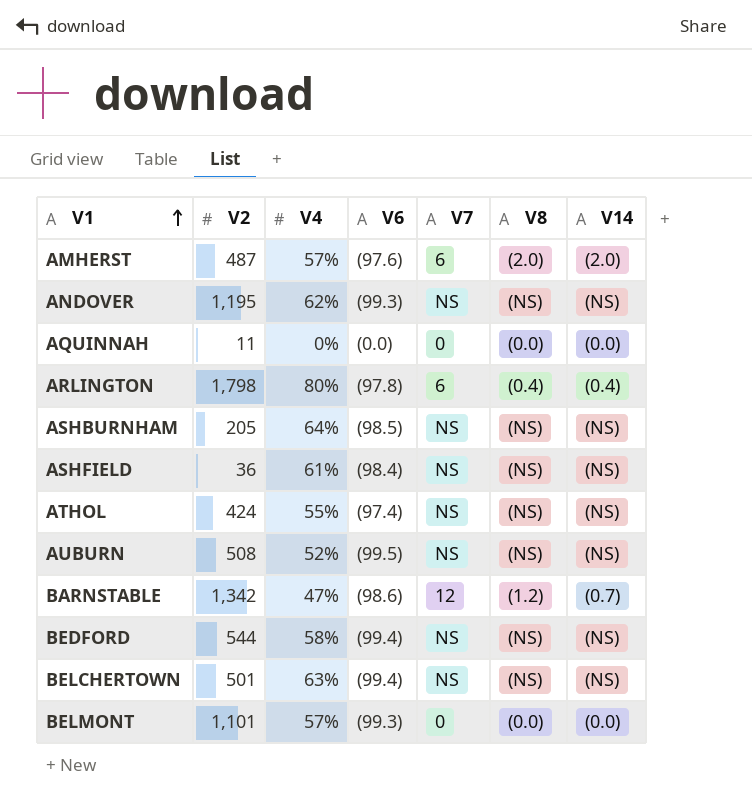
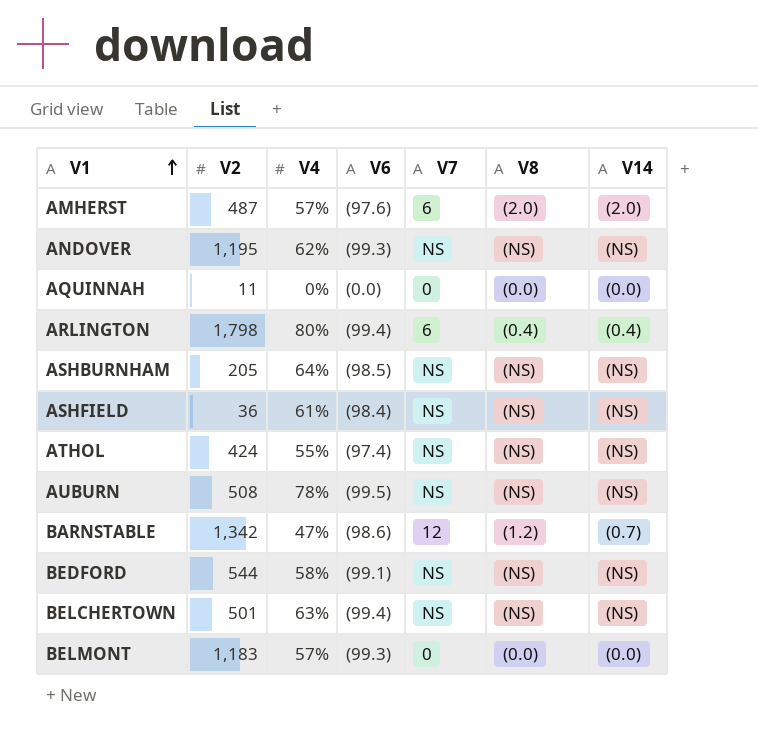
ARLINGTON | V6: (97.8) -> (99.4)
AUBURN | V4: 52% -> 78%
BEDFORD | V6: (99.4) -> (99.1)
BELMONT | V2: 1,101 -> 1,183

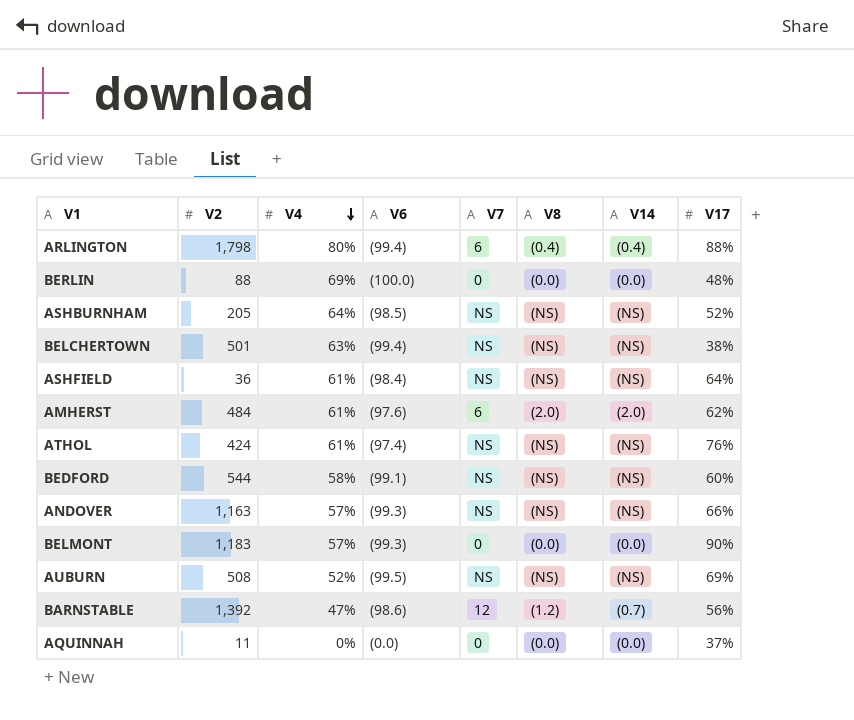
row order: V1 ascending -> V4 descending
column V17 | position: none -> 8
row BERLIN: none -> 88 | 69% | (100.0) | 0 | (0.0) | (0.0) | 48%
AMHERST | V2: 487 -> 484
AMHERST | V4: 57% -> 61%
ATHOL | V4: 55% -> 61%
ANDOVER | V2: 1,195 -> 1,163
ANDOVER | V4: 62% -> 57%
AUBURN | V4: 78% -> 52%
BARNSTABLE | V2: 1,342 -> 1,392

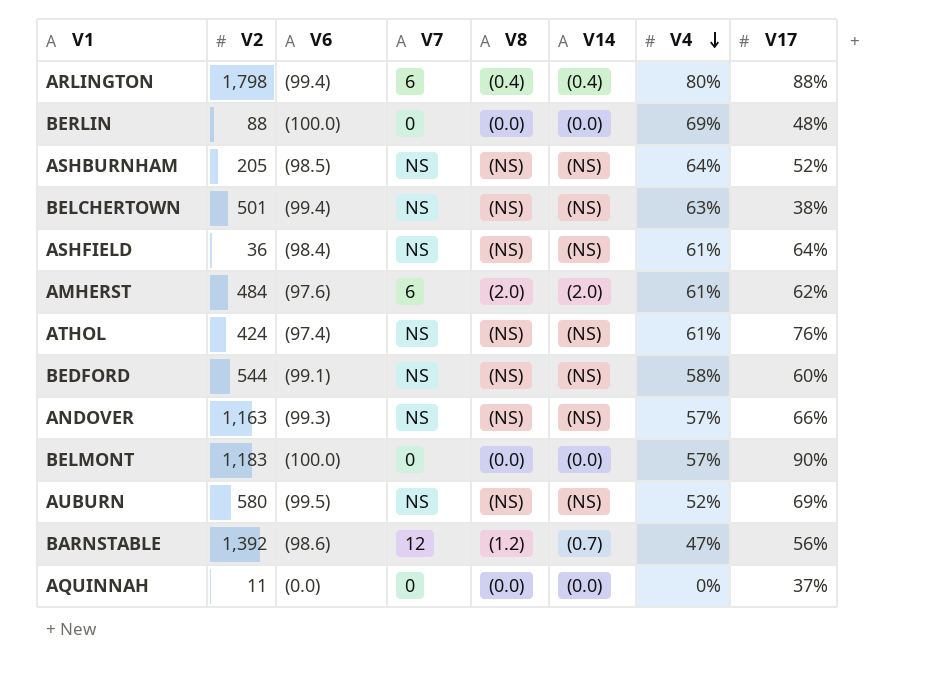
column V4 | position: 3 -> 7
BELMONT | V6: (99.3) -> (100.0)
AUBURN | V2: 508 -> 580

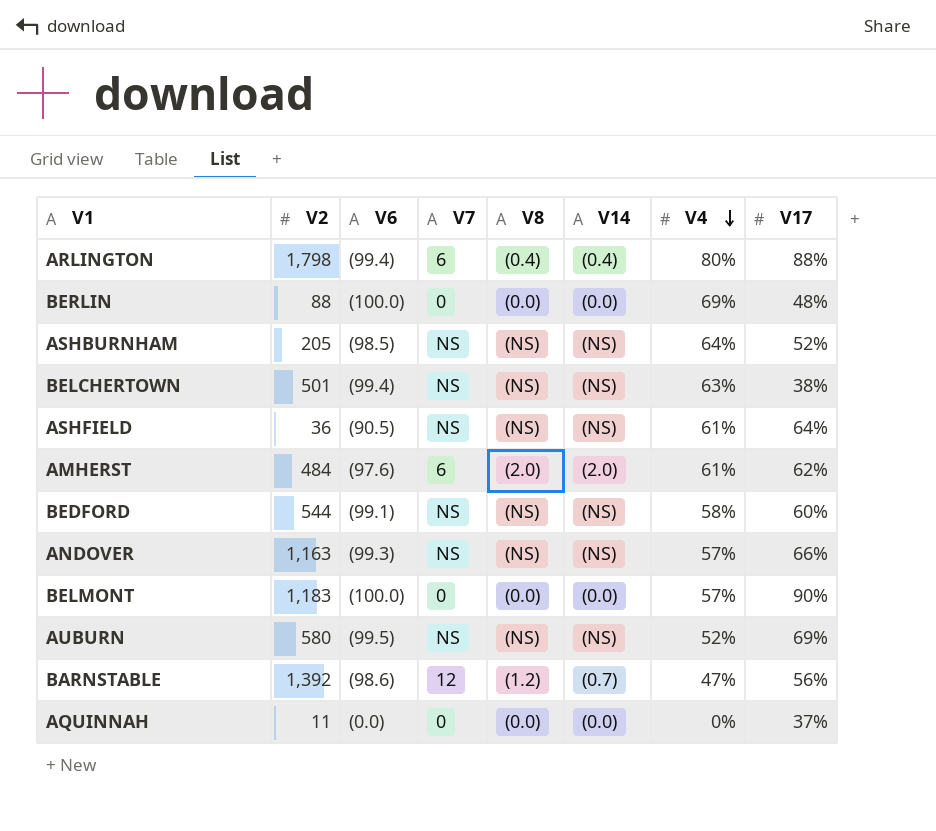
row ATHOL: 424 | (97.4) | NS | (NS) | (NS) | 61% | 76% -> none
ASHFIELD | V6: (98.4) -> (90.5)

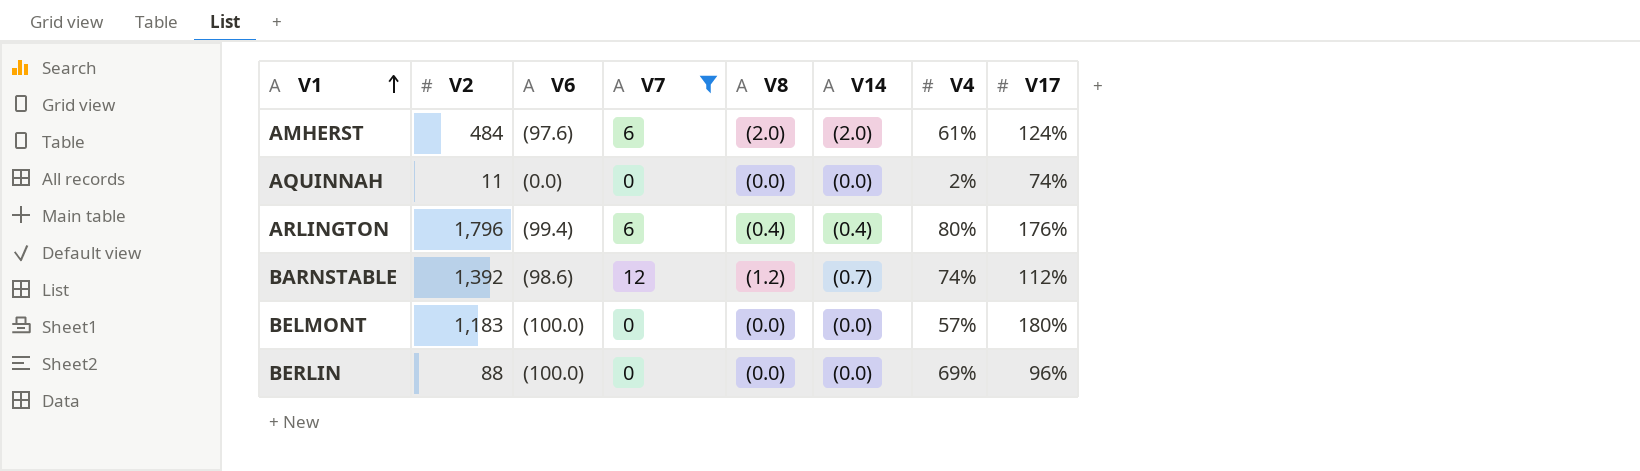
filter: none -> V7 != NS
row order: V4 descending -> V1 ascending
AMHERST | V17: 62% -> 124%
AQUINNAH | V4: 0% -> 2%
AQUINNAH | V17: 37% -> 74%
ARLINGTON | V2: 1,798 -> 1,796
ARLINGTON | V17: 88% -> 176%
BARNSTABLE | V4: 47% -> 74%
BARNSTABLE | V17: 56% -> 112%
BELMONT | V17: 90% -> 180%
BERLIN | V17: 48% -> 96%

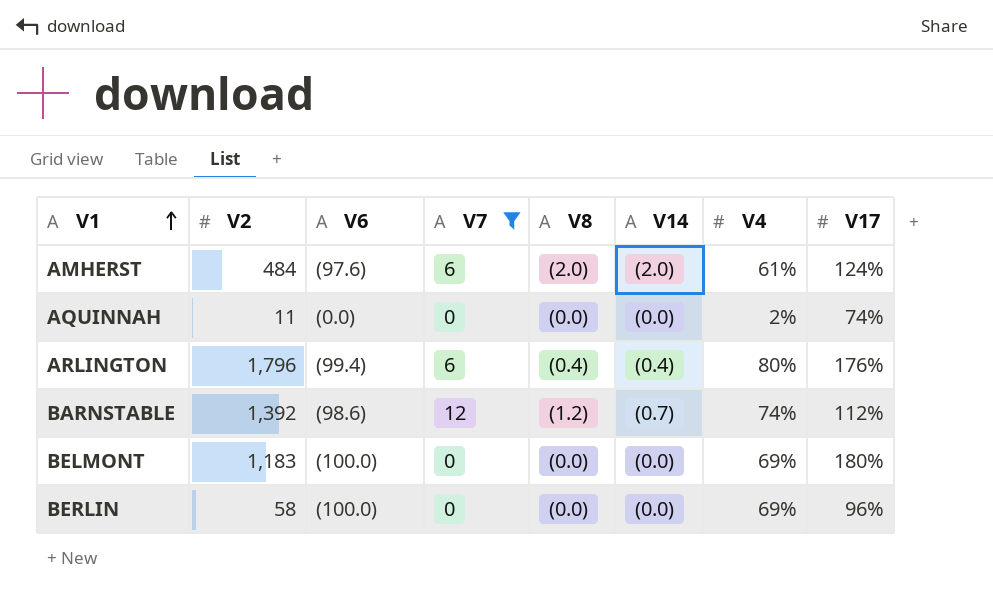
BELMONT | V4: 57% -> 69%
BERLIN | V2: 88 -> 58

